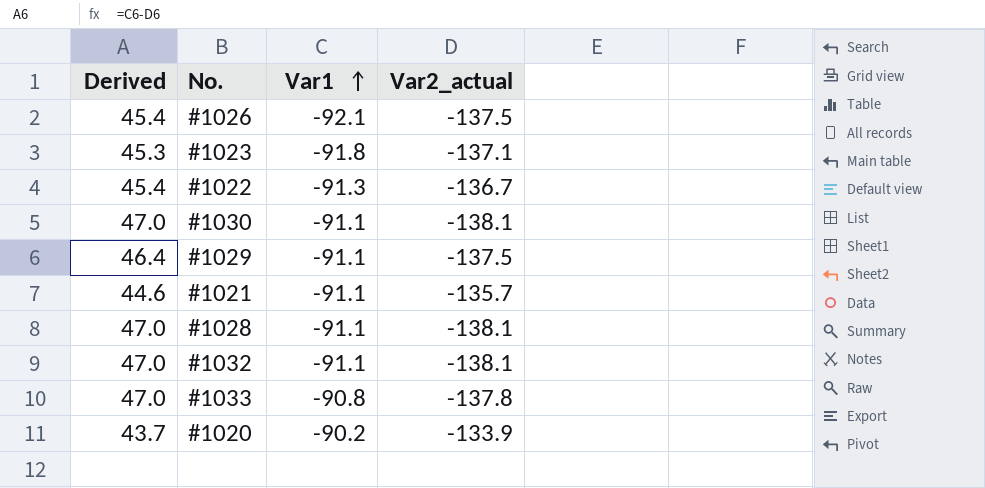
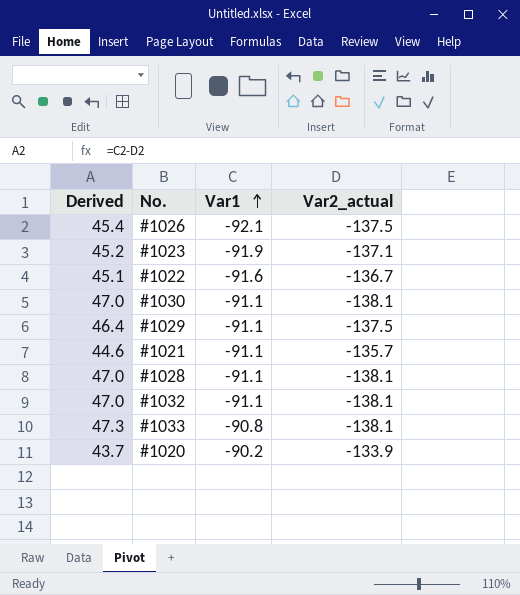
#1023 | Derived: 45.3 -> 45.2
#1023 | Var1: -91.8 -> -91.9
#1022 | Derived: 45.4 -> 45.1
#1022 | Var1: -91.3 -> -91.6
#1033 | Derived: 47.0 -> 47.3
#1033 | Var2_actual: -137.8 -> -138.1

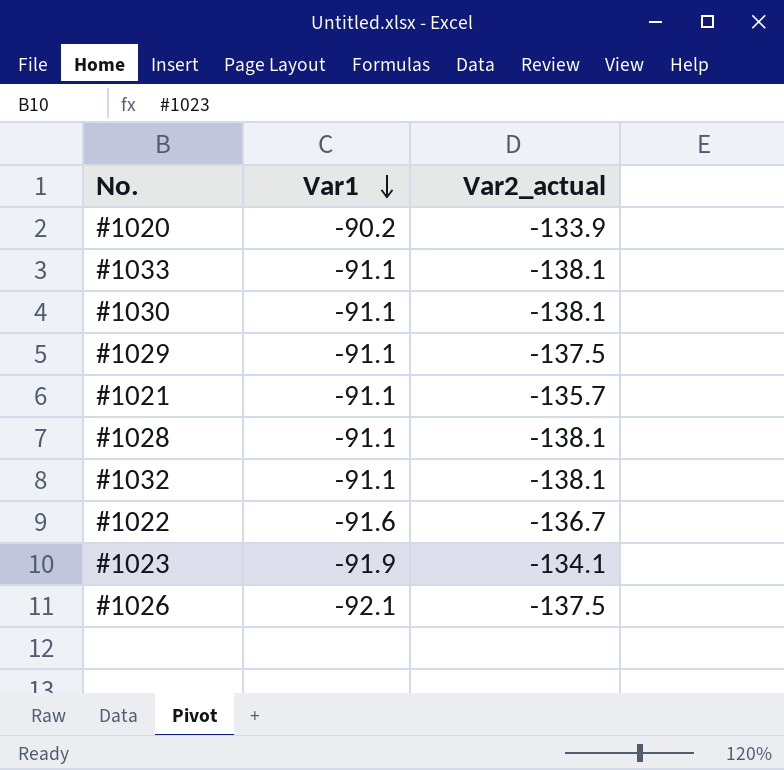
row order: Var1 ascending -> Var1 descending
column Derived | formula: [Var1] - [Var2_actual] -> none
#1033 | Var1: -90.8 -> -91.1
#1023 | Var2_actual: -137.1 -> -134.1

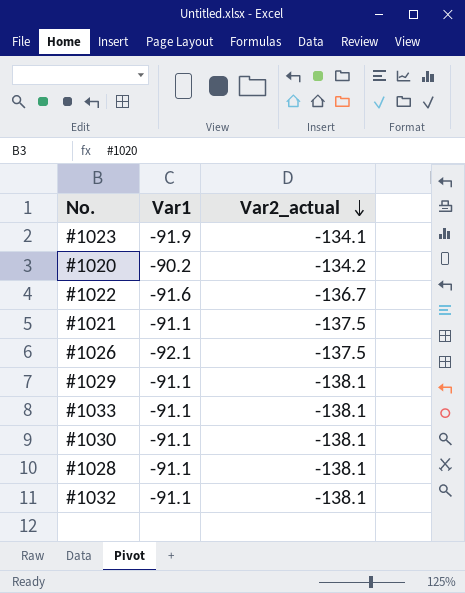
row order: Var1 descending -> Var2_actual descending
#1020 | Var2_actual: -133.9 -> -134.2
#1021 | Var2_actual: -135.7 -> -137.5
#1029 | Var2_actual: -137.5 -> -138.1

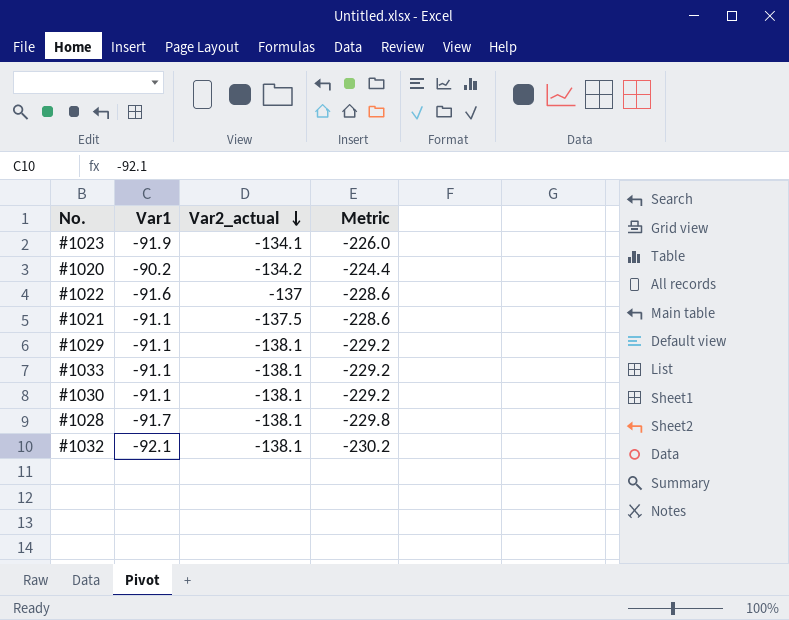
column Metric | formula: none -> [Var1] + [Var2_actual]
row #1026: -92.1 | -137.5 -> none
#1022 | Var2_actual: -136.7 -> -137
#1028 | Var1: -91.1 -> -91.7
#1032 | Var1: -91.1 -> -92.1

